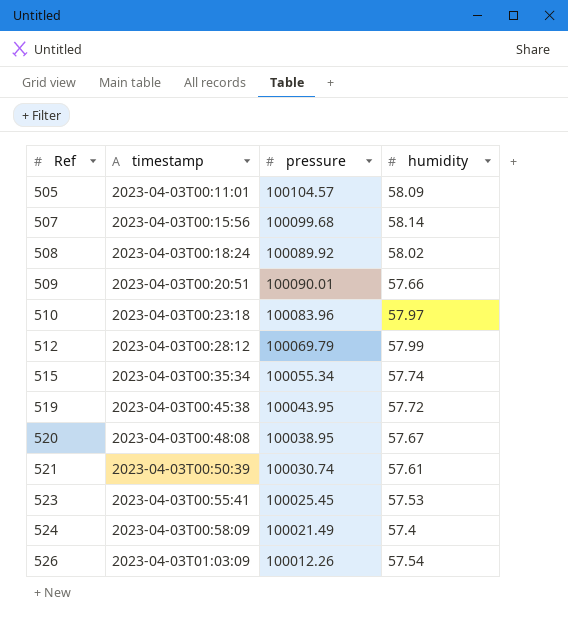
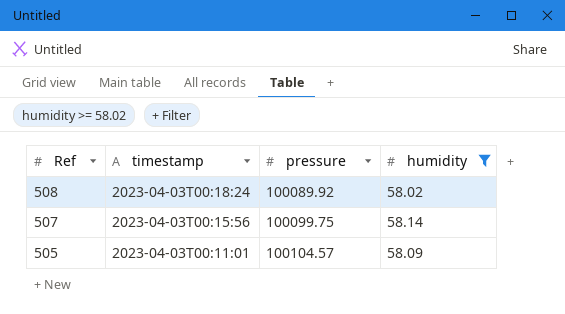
filter: none -> humidity >= 58.02
row order: Ref ascending -> Ref descending
507 | pressure: 100099.68 -> 100099.75

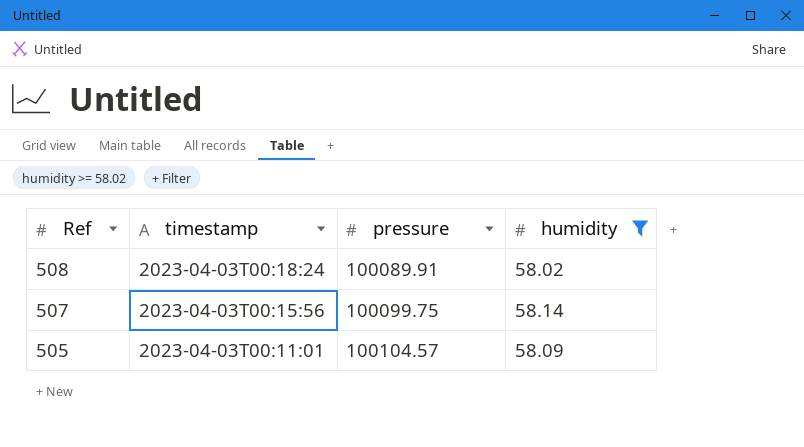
508 | pressure: 100089.92 -> 100089.91

